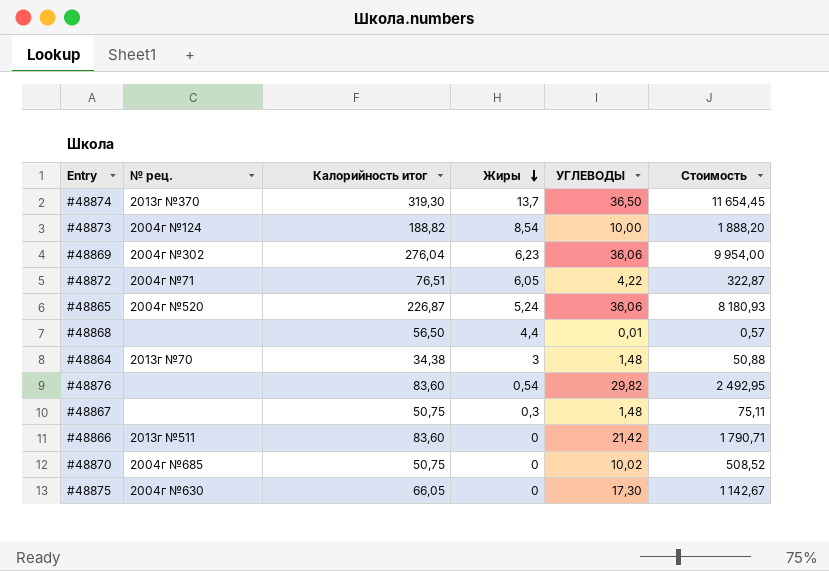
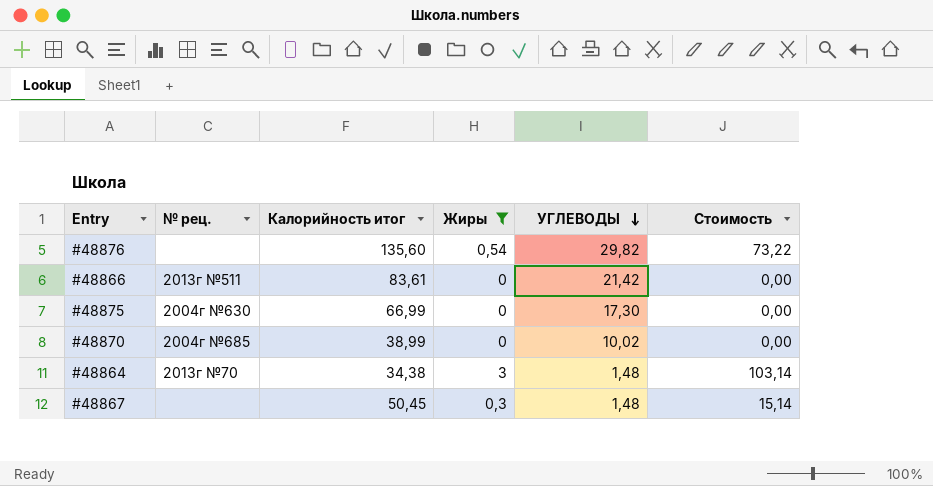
filter: none -> Жиры <= 3
row order: Жиры descending -> УГЛЕВОДЫ descending
column Стоимость | formula: [Калорийность итог] * [УГЛЕВОДЫ] -> [Калорийность итог] * [Жиры]
#48876 | Калорийность итог: 83,60 -> 135,60
#48866 | Калорийность итог: 83,60 -> 83,61
#48875 | Калорийность итог: 66,05 -> 66,99
#48870 | Калорийность итог: 50,75 -> 38,99
#48867 | Калорийность итог: 50,75 -> 50,45

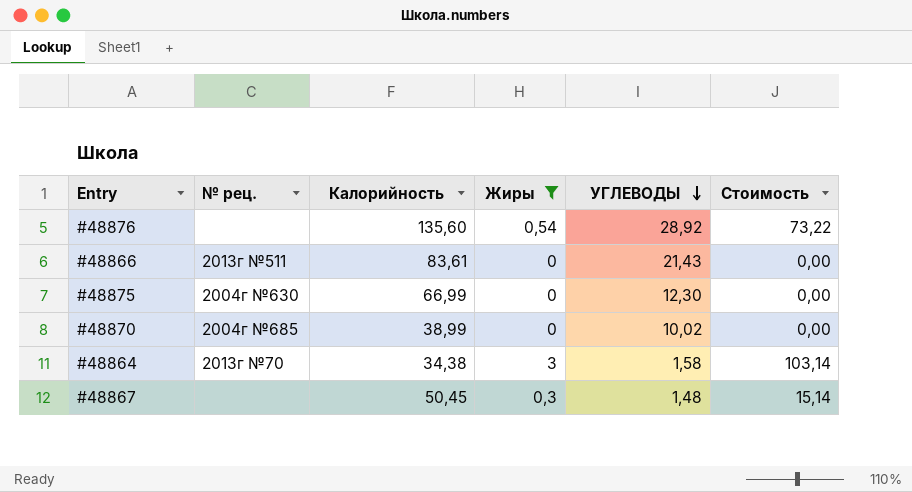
column name: Калорийность итог -> Калорийность
#48876 | УГЛЕВОДЫ: 29,82 -> 28,92
#48866 | УГЛЕВОДЫ: 21,42 -> 21,43
#48875 | УГЛЕВОДЫ: 17,30 -> 12,30
#48864 | УГЛЕВОДЫ: 1,48 -> 1,58

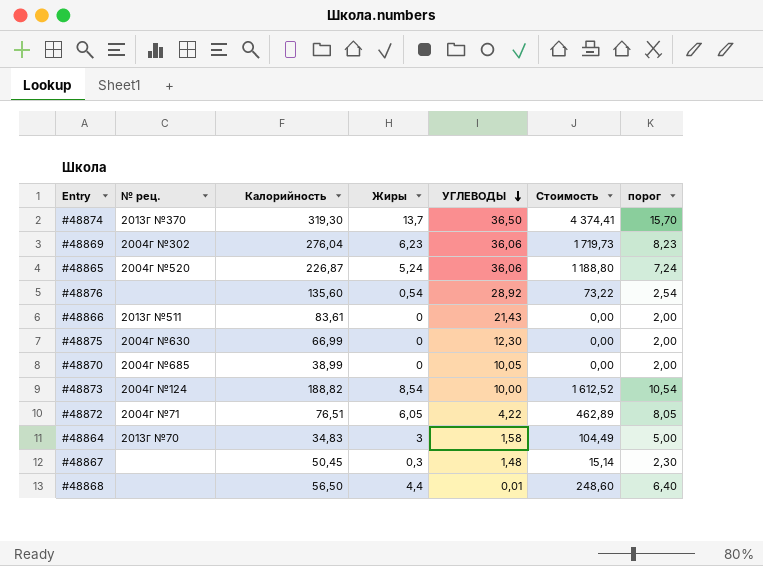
filter: Жиры <= 3 -> none
column порог | formula: none -> [Жиры] + 2
#48870 | УГЛЕВОДЫ: 10,02 -> 10,05
#48864 | Калорийность: 34,38 -> 34,83
#48864 | Стоимость: 103,14 -> 104,49

